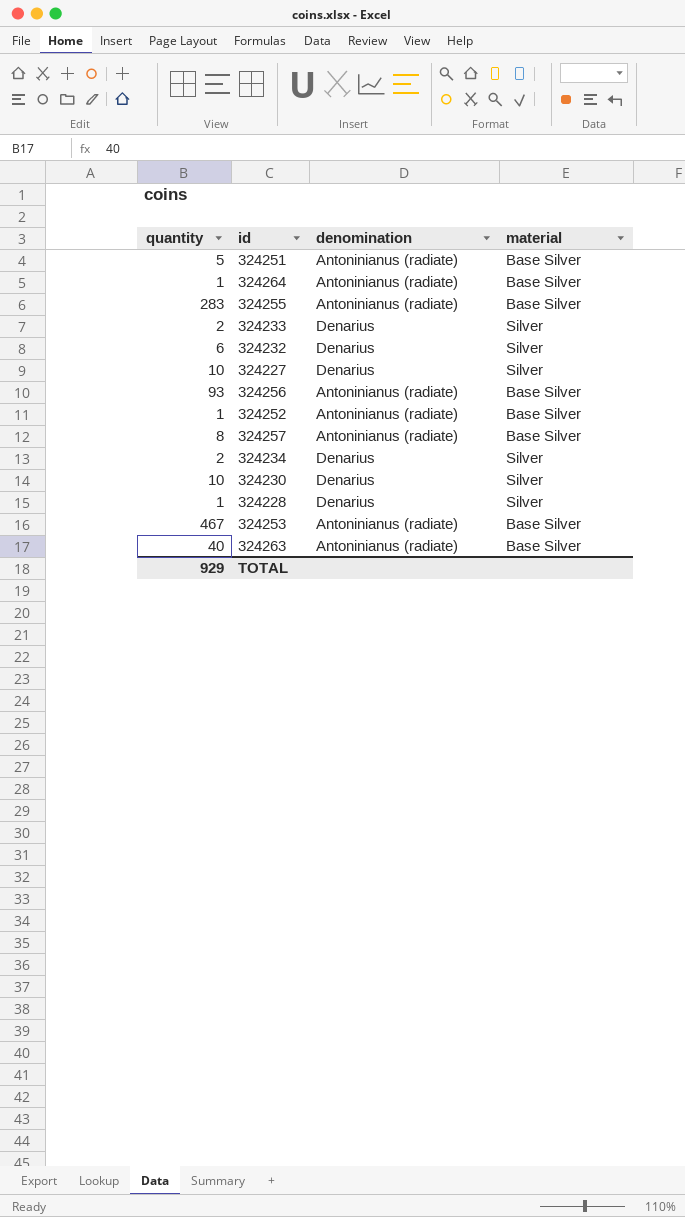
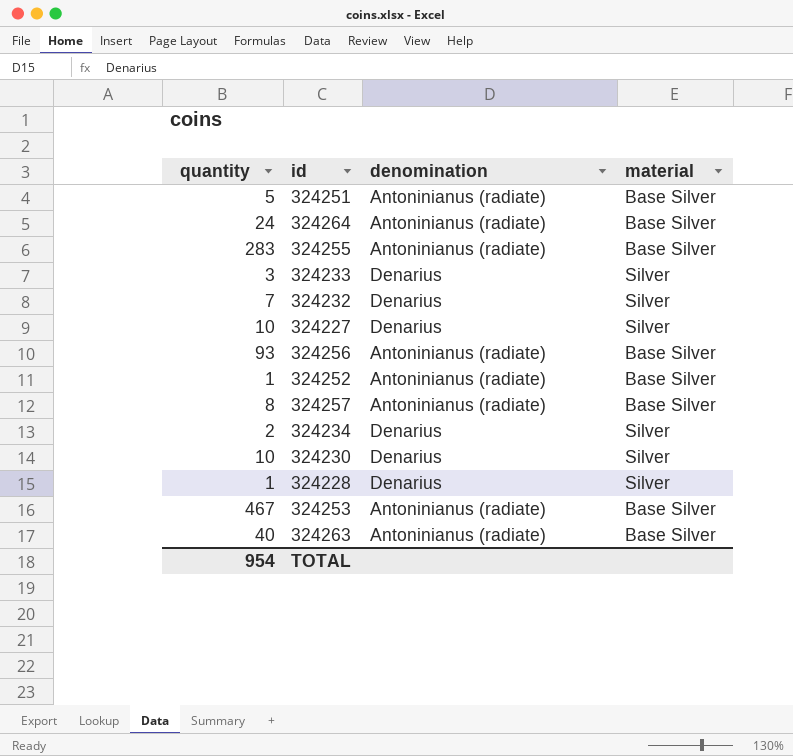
324264 | quantity: 1 -> 24
324233 | quantity: 2 -> 3
324232 | quantity: 6 -> 7
TOTAL | quantity: 929 -> 954

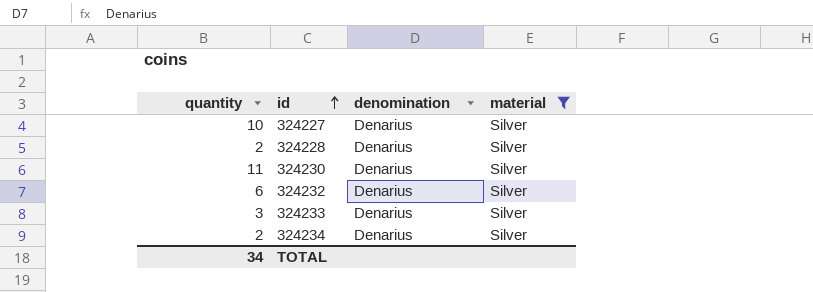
filter: none -> material = Silver
row order: none -> id ascending
324228 | quantity: 1 -> 2
324230 | quantity: 10 -> 11
324232 | quantity: 7 -> 6
TOTAL | quantity: 954 -> 34

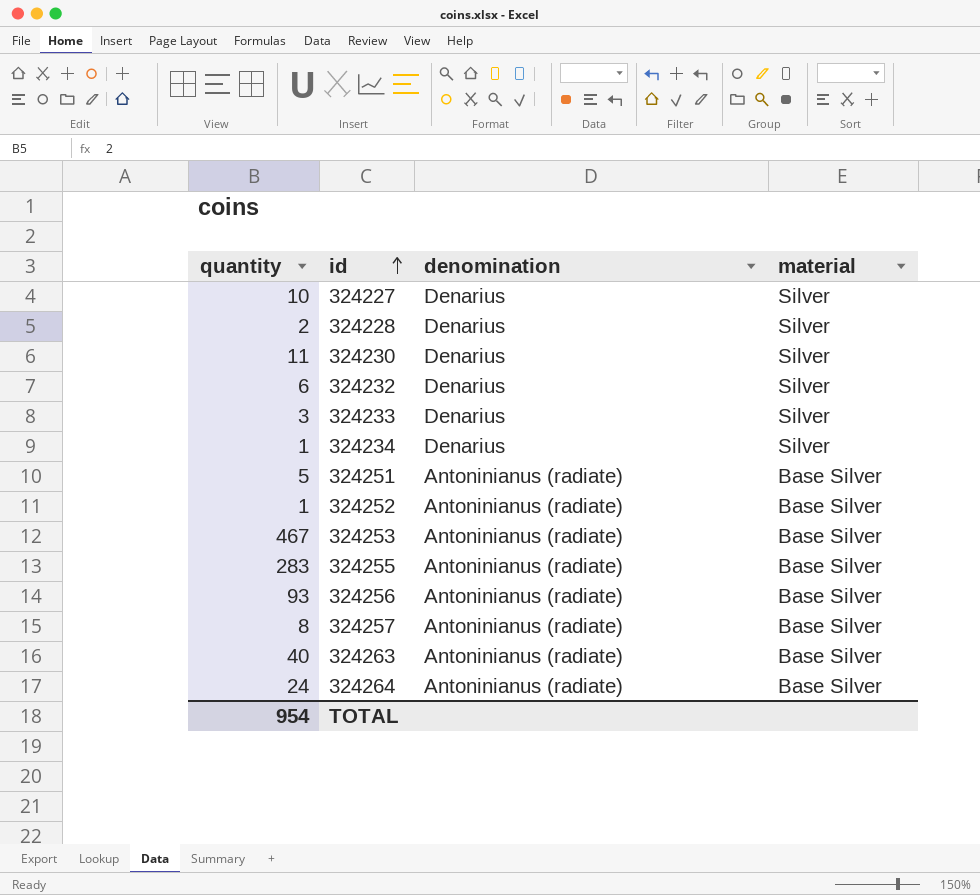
filter: material = Silver -> none
324234 | quantity: 2 -> 1
TOTAL | quantity: 34 -> 954

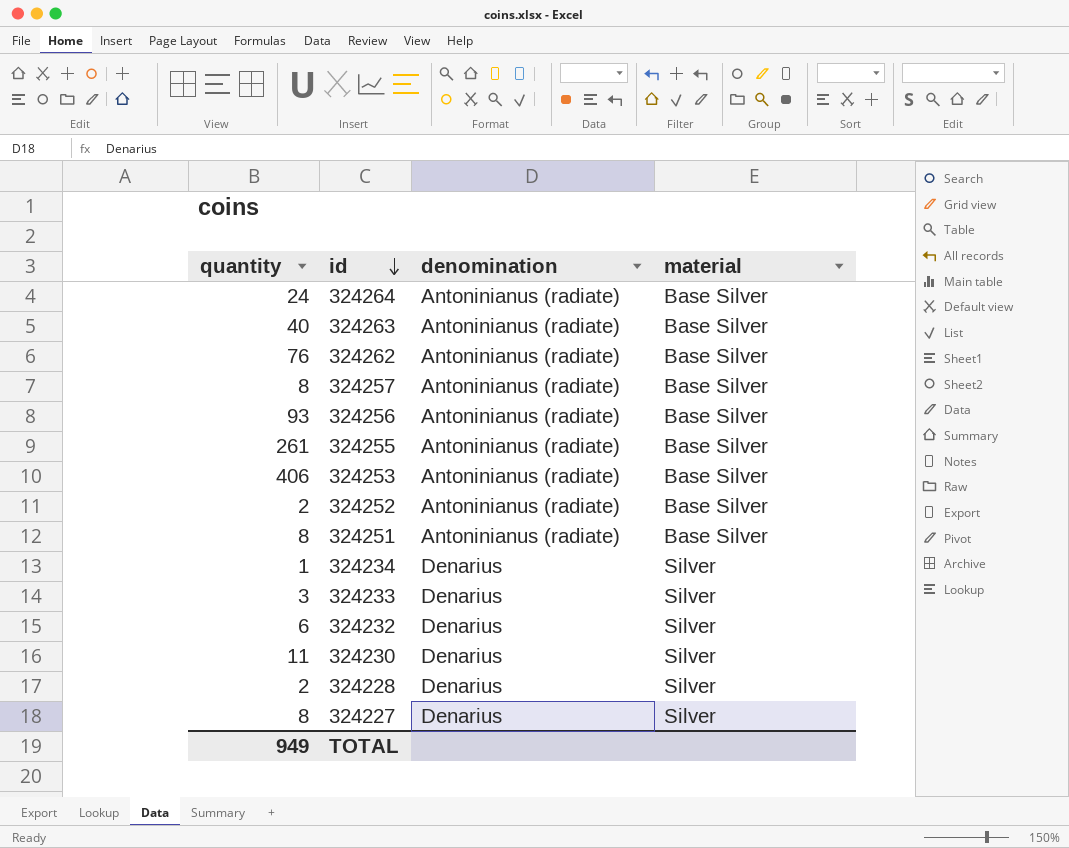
row order: id ascending -> id descending
row 324262: none -> 76 | Antoninianus (radiate) | Base Silver
324255 | quantity: 283 -> 261
324253 | quantity: 467 -> 406
324252 | quantity: 1 -> 2
324251 | quantity: 5 -> 8
324227 | quantity: 10 -> 8
TOTAL | quantity: 954 -> 949

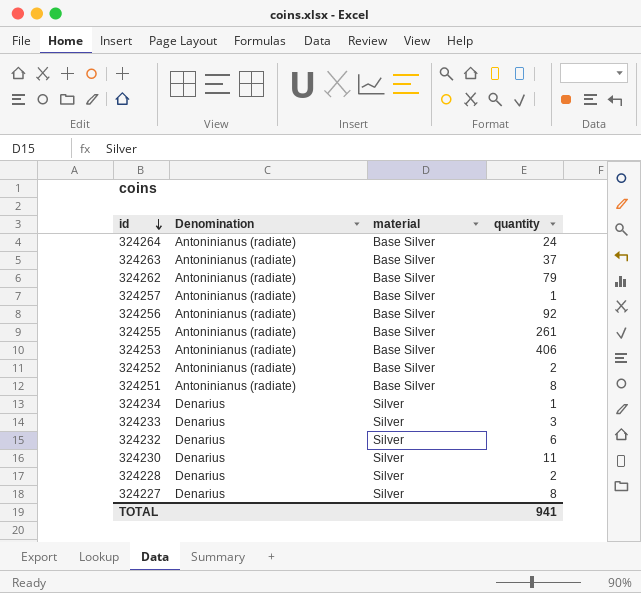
column name: denomination -> Denomination
column quantity | position: 1 -> 4
324263 | quantity: 40 -> 37
324262 | quantity: 76 -> 79
324257 | quantity: 8 -> 1
324256 | quantity: 93 -> 92
TOTAL | quantity: 949 -> 941

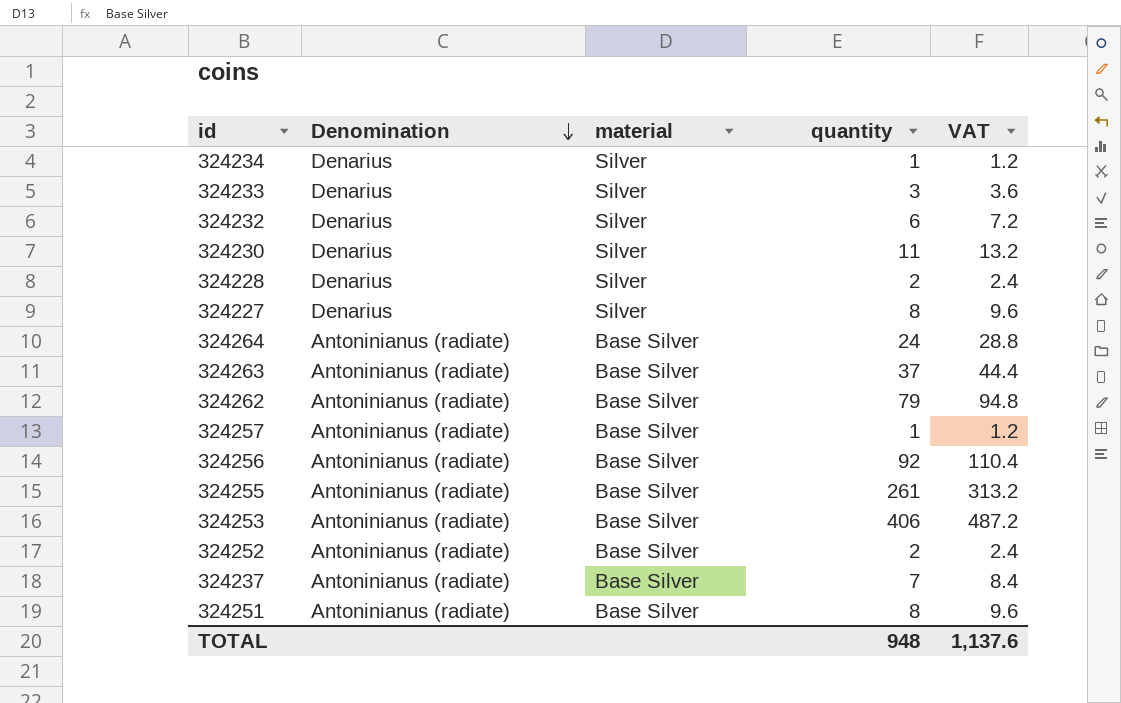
row order: id descending -> Denomination descending
column VAT | formula: none -> [quantity] * 1.2
row 324237: none -> Antoninianus (radiate) | Base Silver | 7 | 8.4
TOTAL | quantity: 941 -> 948

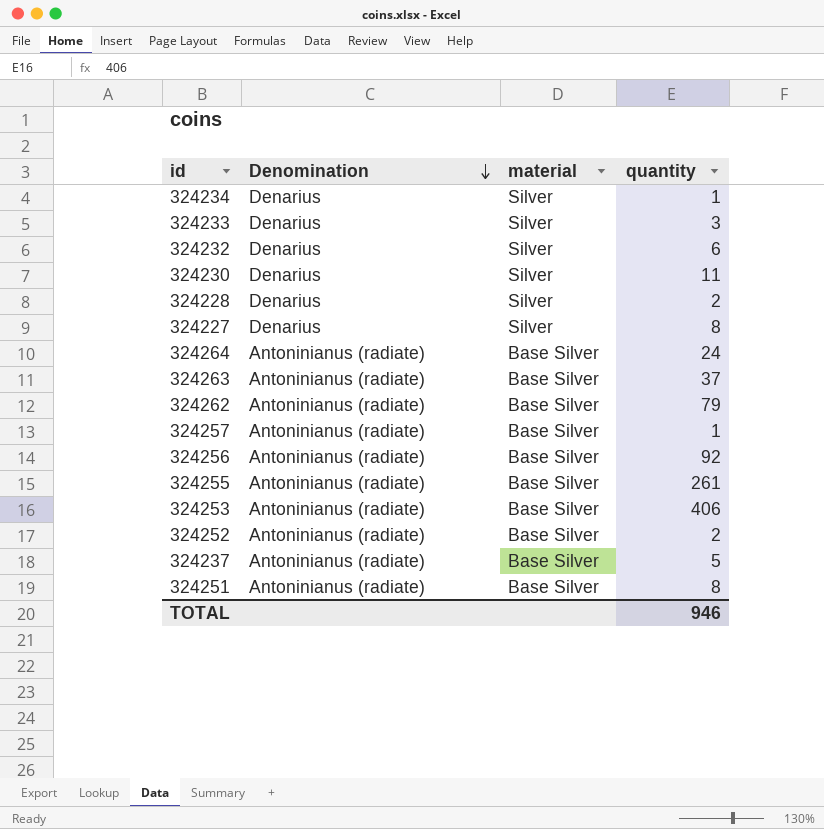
column VAT | formula: [quantity] * 1.2 -> none
324237 | quantity: 7 -> 5
TOTAL | quantity: 948 -> 946

